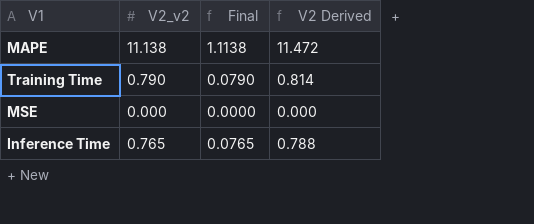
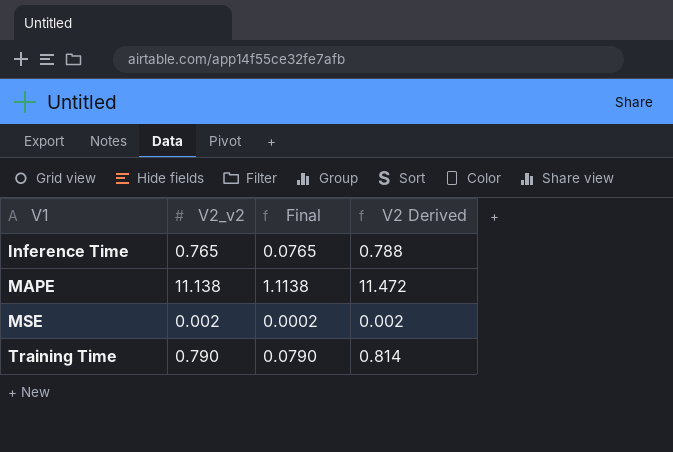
row order: none -> V1 ascending
MSE | V2_v2: 0.000 -> 0.002
MSE | Final: 0.0000 -> 0.0002
MSE | V2 Derived: 0.000 -> 0.002

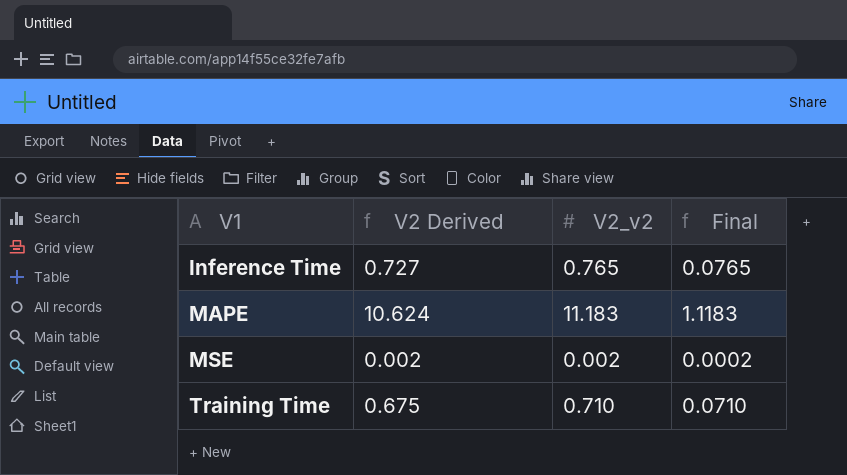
column V2 Derived | formula: [V2_v2] * 1.03 -> [V2_v2] * 0.95
column V2 Derived | position: 4 -> 2
MAPE | V2_v2: 11.138 -> 11.183
MAPE | Final: 1.1138 -> 1.1183
Training Time | V2_v2: 0.790 -> 0.710
Training Time | Final: 0.0790 -> 0.0710

